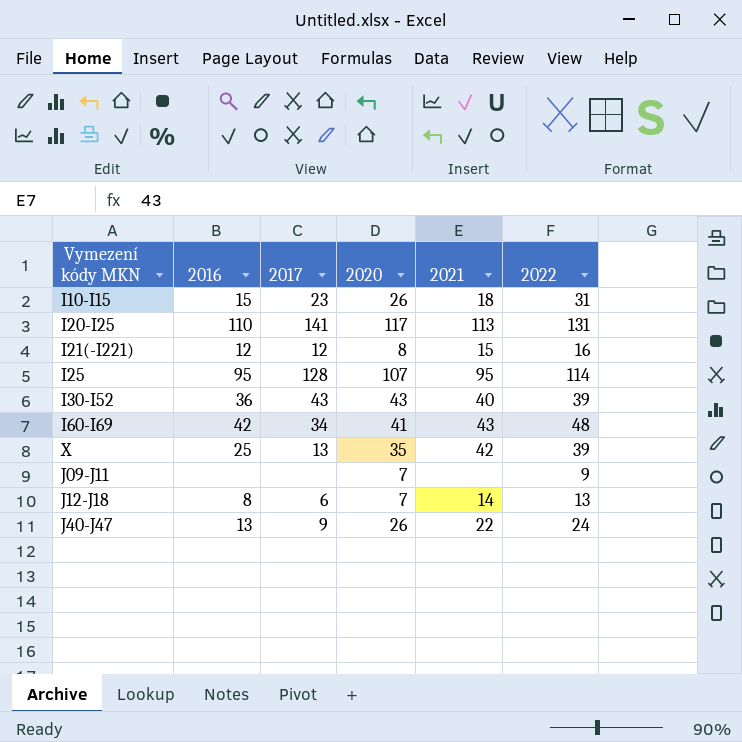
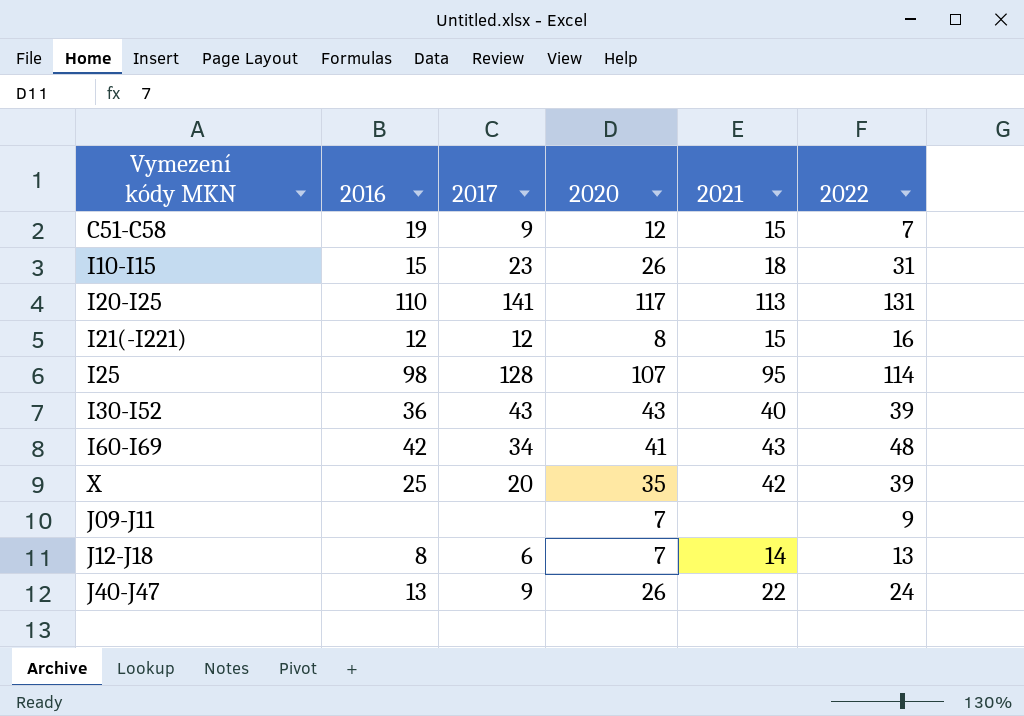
row C51-C58: none -> 19 | 9 | 12 | 15 | 7
I25 | 2016: 95 -> 98
X | 2017: 13 -> 20

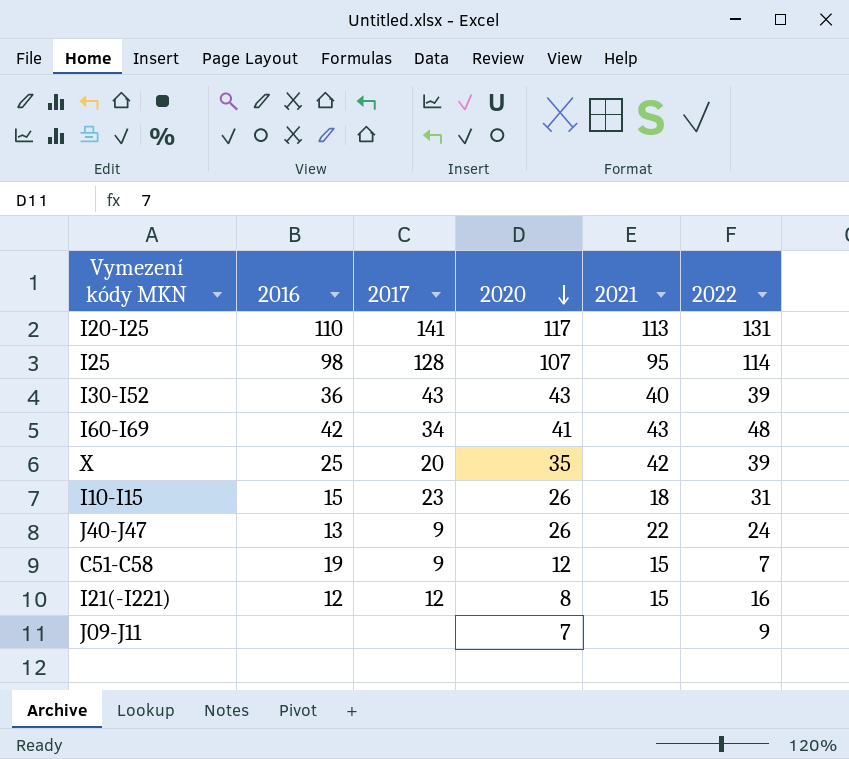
row order: none -> 2020 descending
row J12-J18: 8 | 6 | 7 | 14 | 13 -> none

